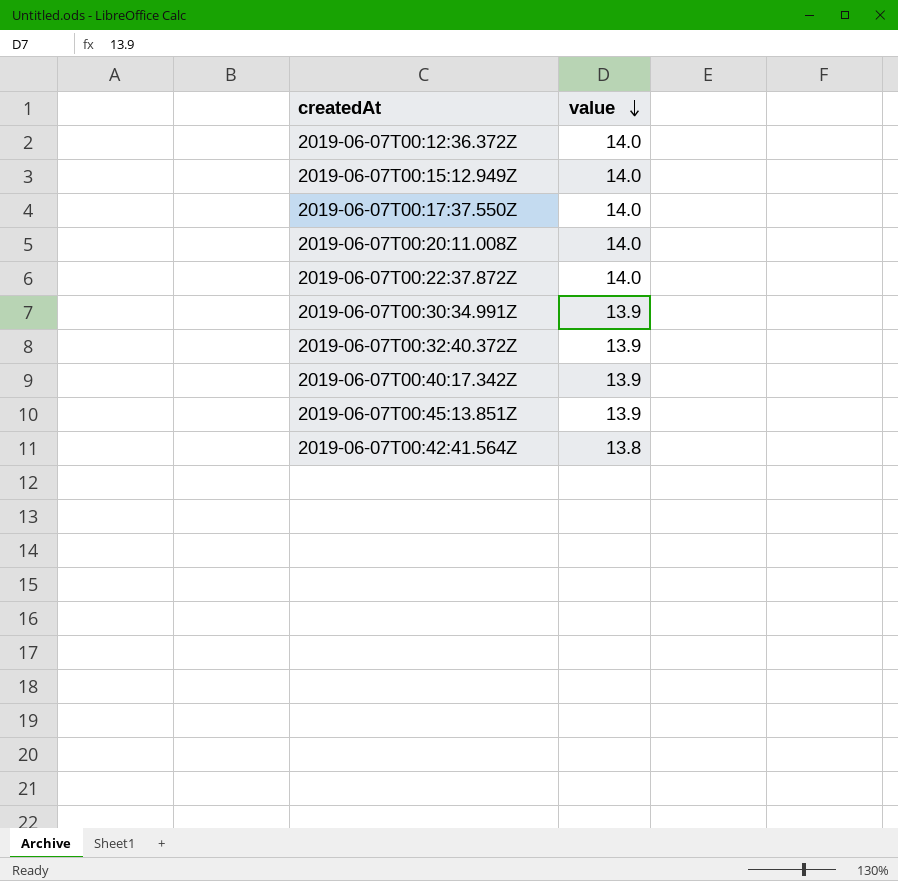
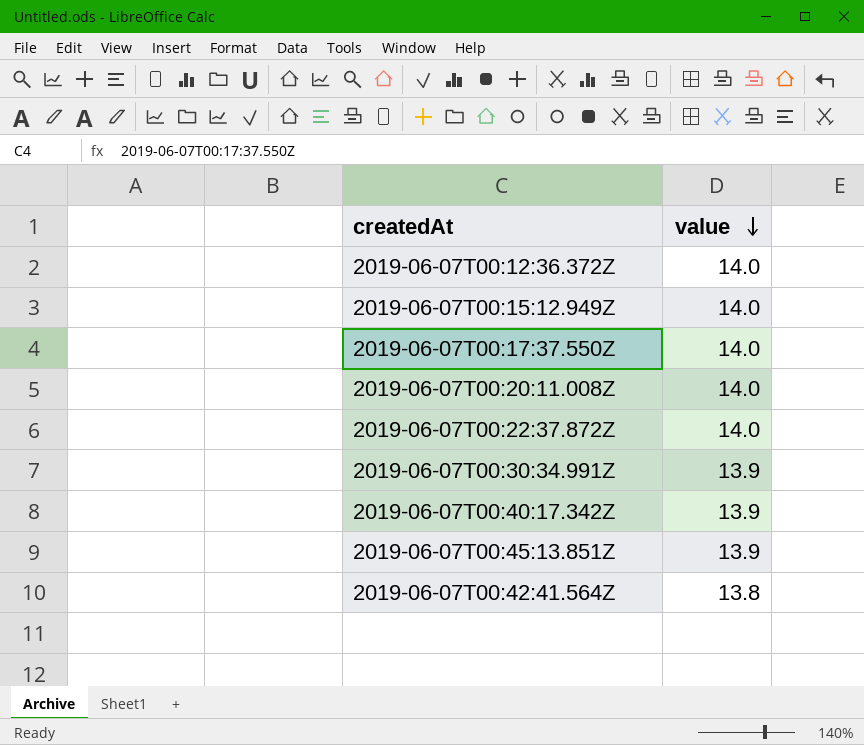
row 2019-06-07T00:32:40.372Z: 13.9 -> none

